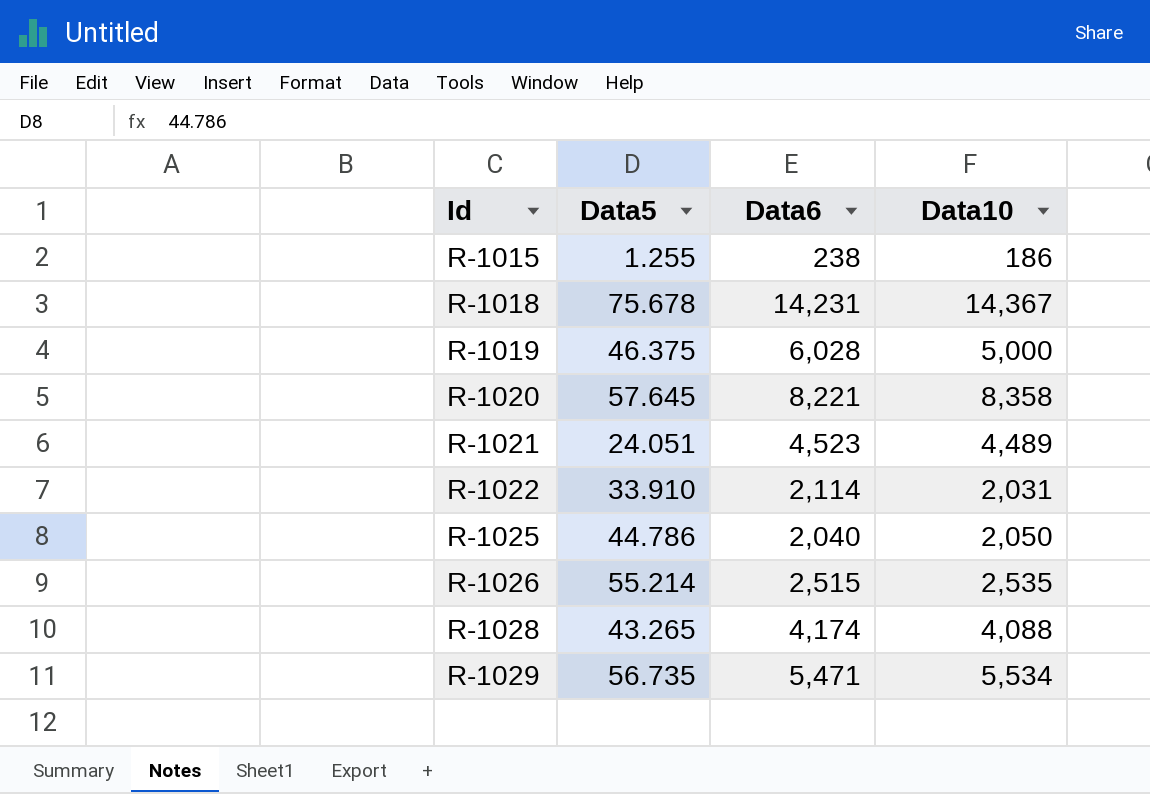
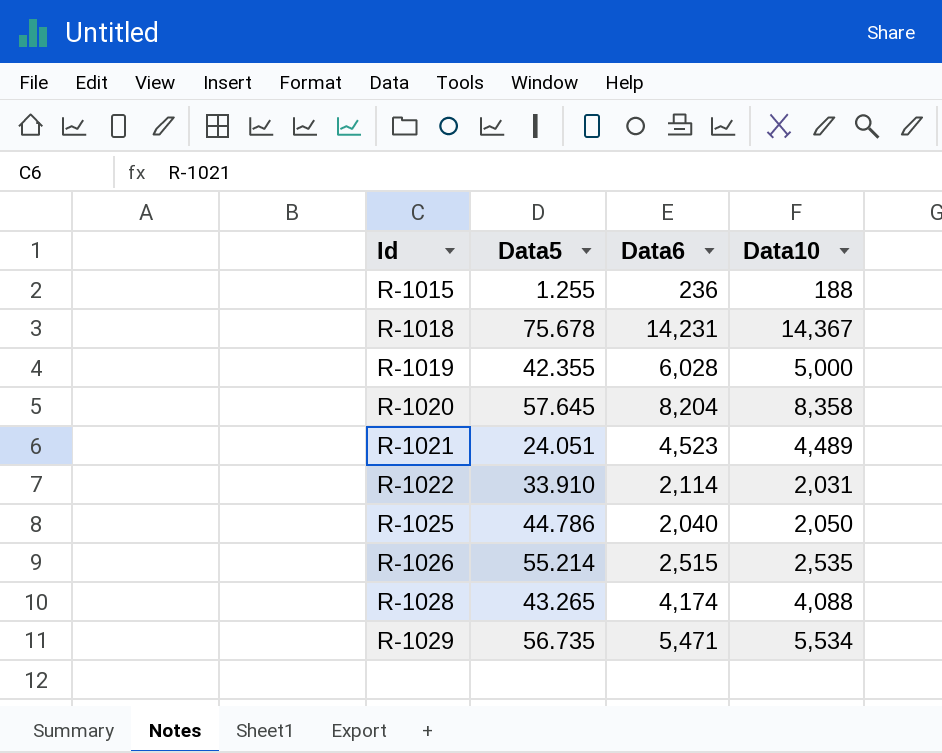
R-1015 | Data6: 238 -> 236
R-1015 | Data10: 186 -> 188
R-1019 | Data5: 46.375 -> 42.355
R-1020 | Data6: 8,221 -> 8,204

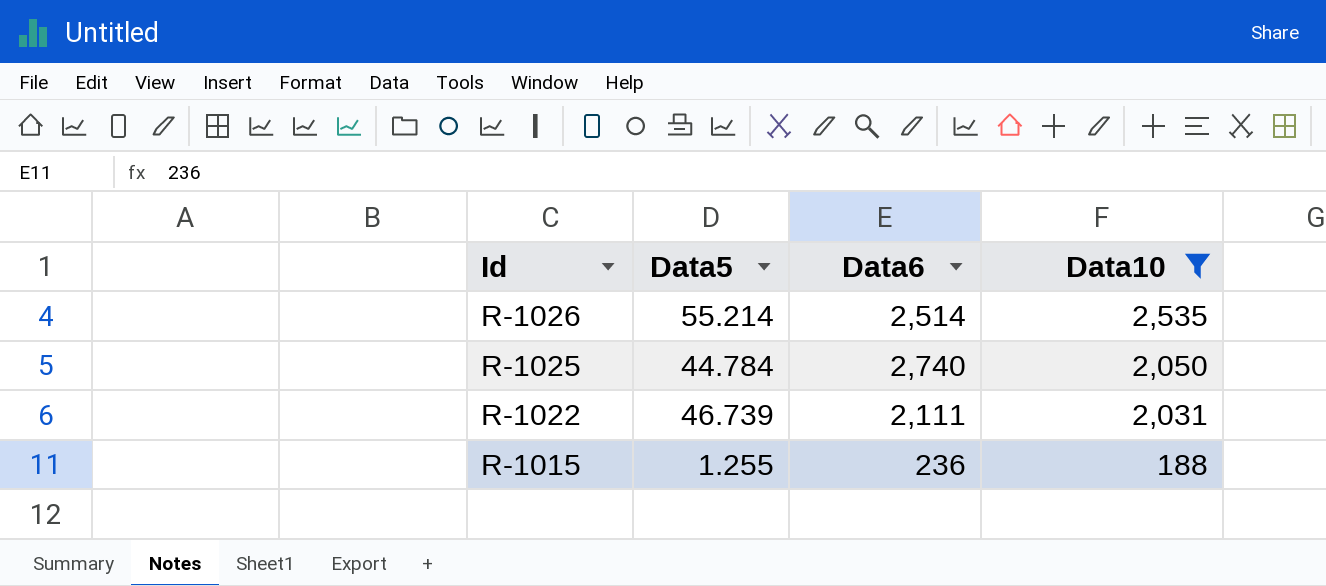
filter: none -> Data10 <= 2,535
row order: Id ascending -> Id descending
R-1026 | Data6: 2,515 -> 2,514
R-1025 | Data5: 44.786 -> 44.784
R-1025 | Data6: 2,040 -> 2,740
R-1022 | Data5: 33.910 -> 46.739
R-1022 | Data6: 2,114 -> 2,111

